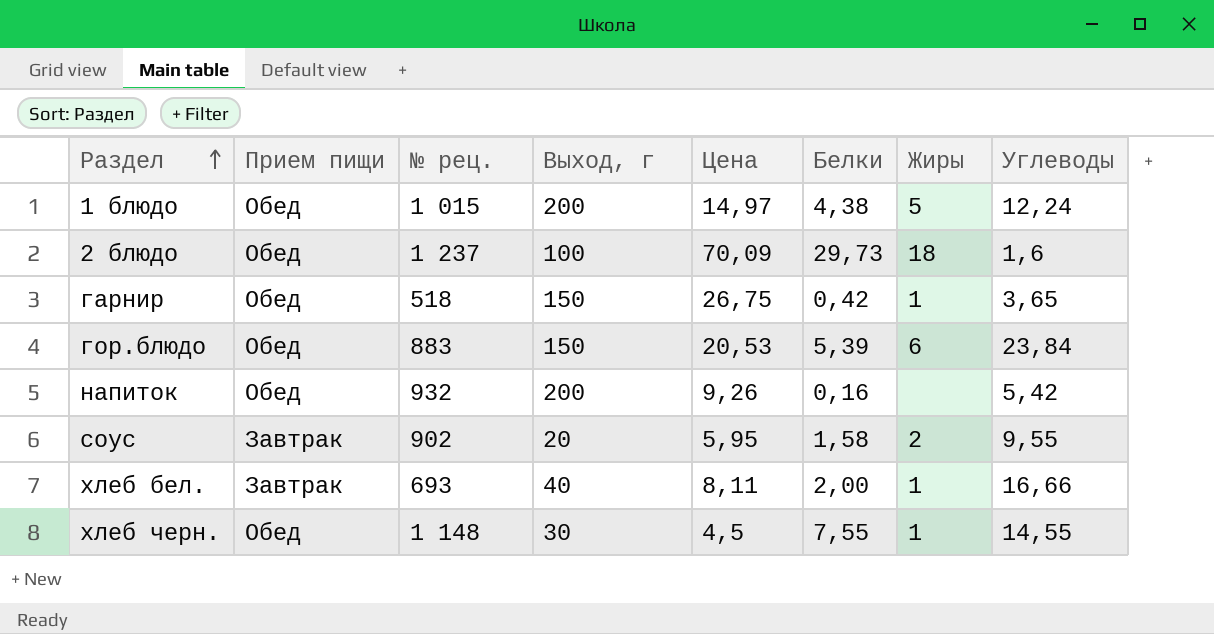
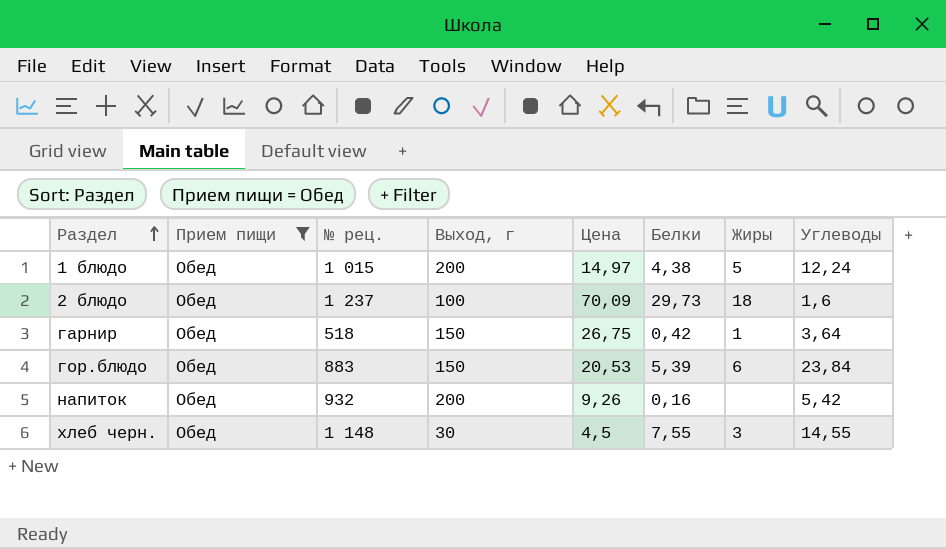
filter: none -> Прием пищи = Обед
гарнир | Углеводы: 3,65 -> 3,64
хлеб черн. | Жиры: 1 -> 3

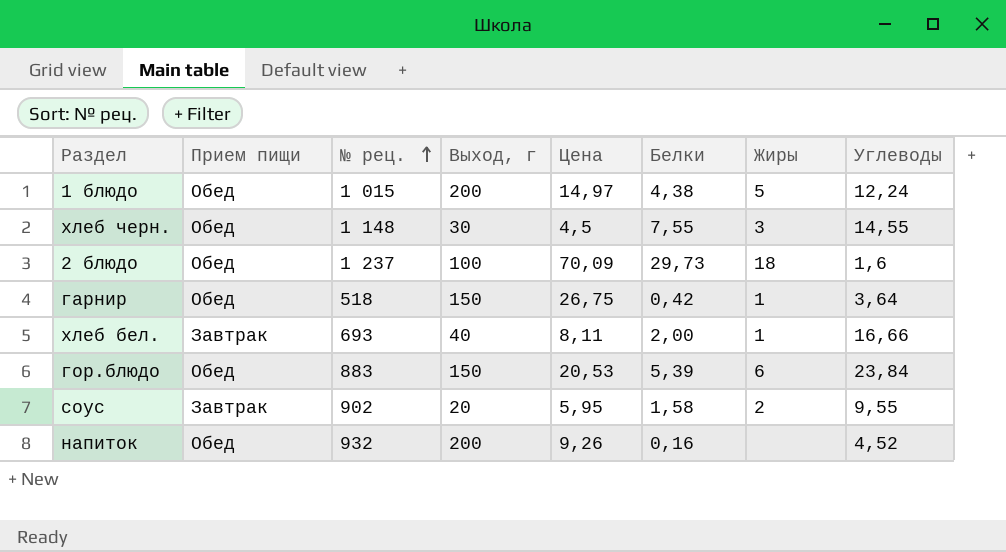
filter: Прием пищи = Обед -> none
row order: Раздел ascending -> № рец. ascending
напиток | Углеводы: 5,42 -> 4,52

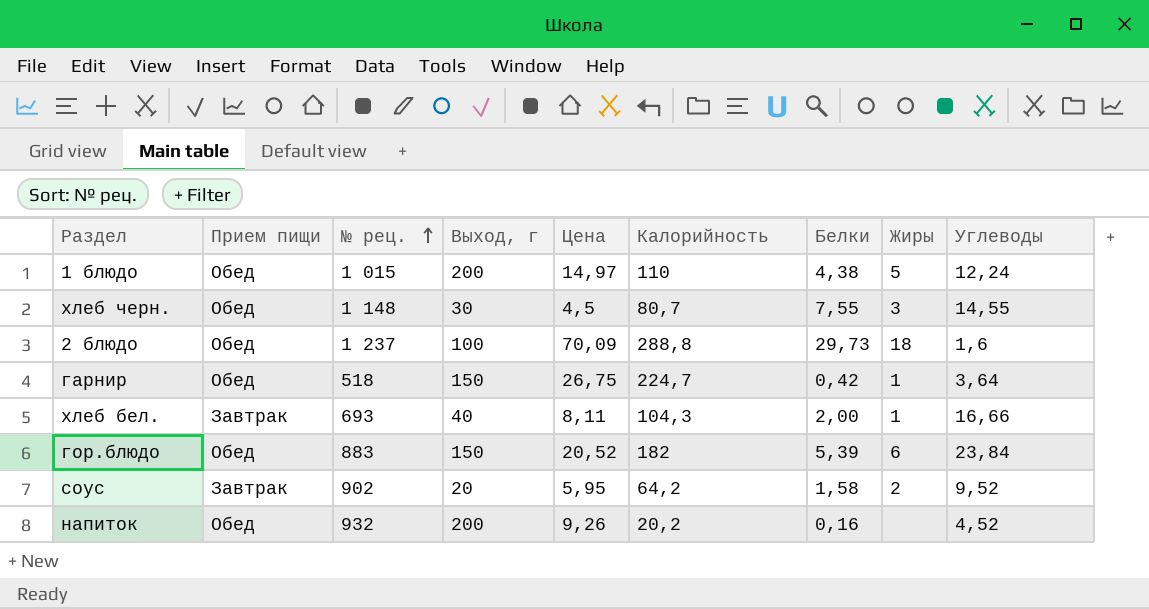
column Калорийность | position: none -> 6
гор.блюдо | Цена: 20,53 -> 20,52
соус | Углеводы: 9,55 -> 9,52

